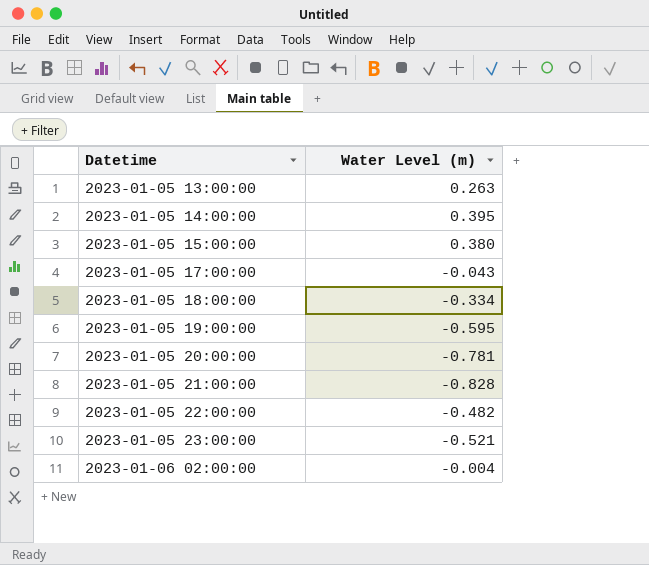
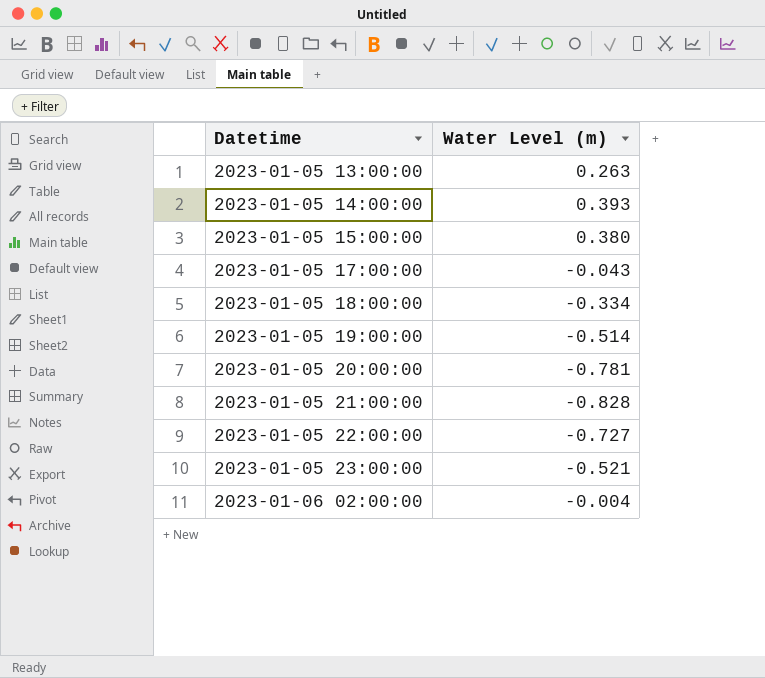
2023-01-05 14:00:00 | Water Level (m): 0.395 -> 0.393
2023-01-05 19:00:00 | Water Level (m): -0.595 -> -0.514
2023-01-05 22:00:00 | Water Level (m): -0.482 -> -0.727

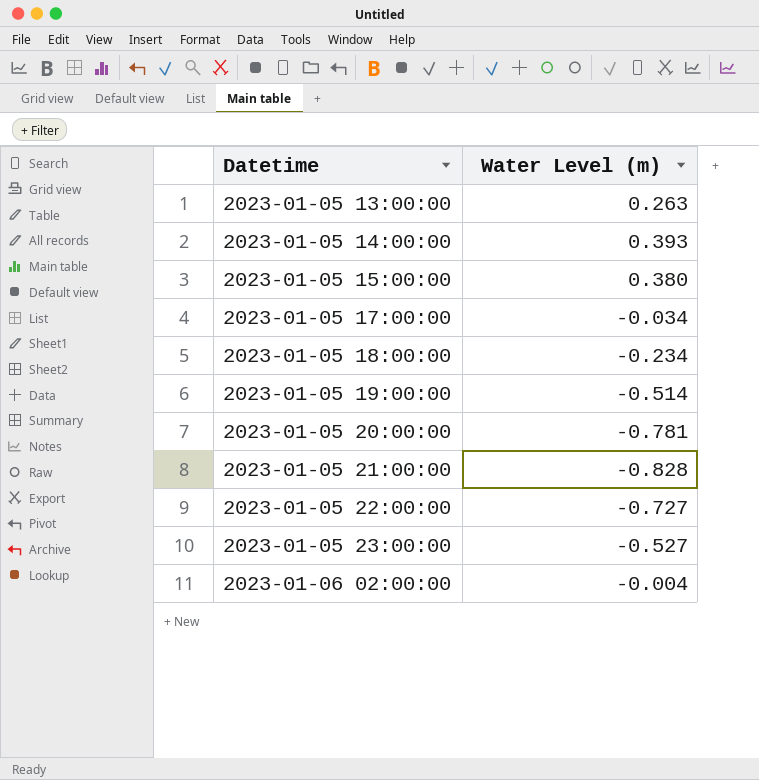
2023-01-05 17:00:00 | Water Level (m): -0.043 -> -0.034
2023-01-05 18:00:00 | Water Level (m): -0.334 -> -0.234
2023-01-05 23:00:00 | Water Level (m): -0.521 -> -0.527

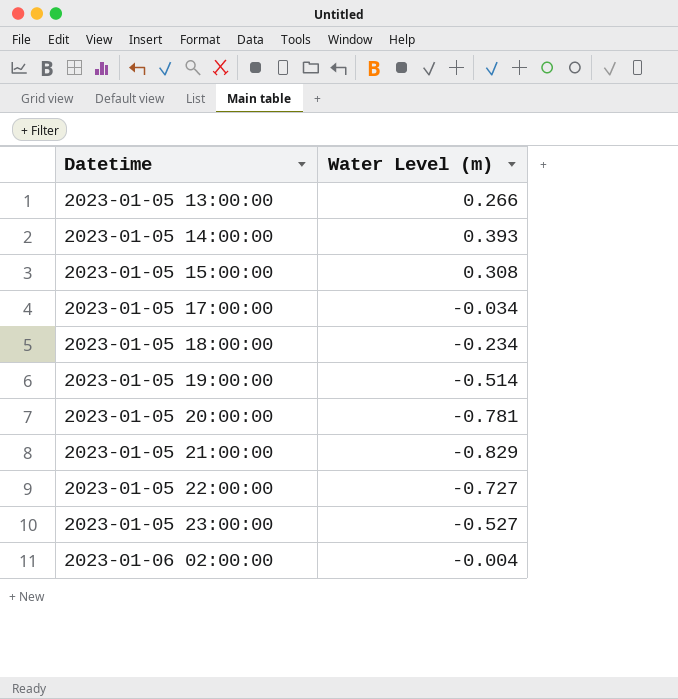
2023-01-05 13:00:00 | Water Level (m): 0.263 -> 0.266
2023-01-05 15:00:00 | Water Level (m): 0.380 -> 0.308
2023-01-05 21:00:00 | Water Level (m): -0.828 -> -0.829

